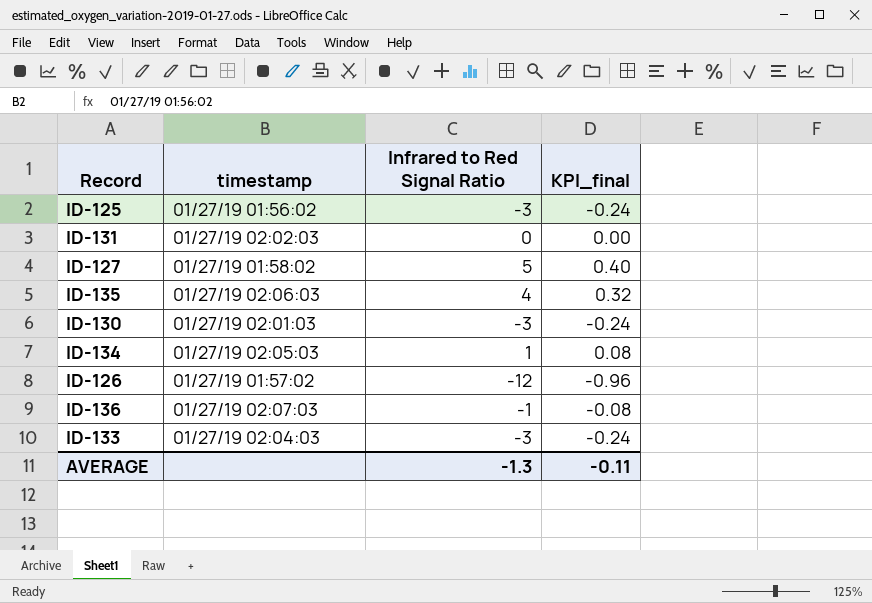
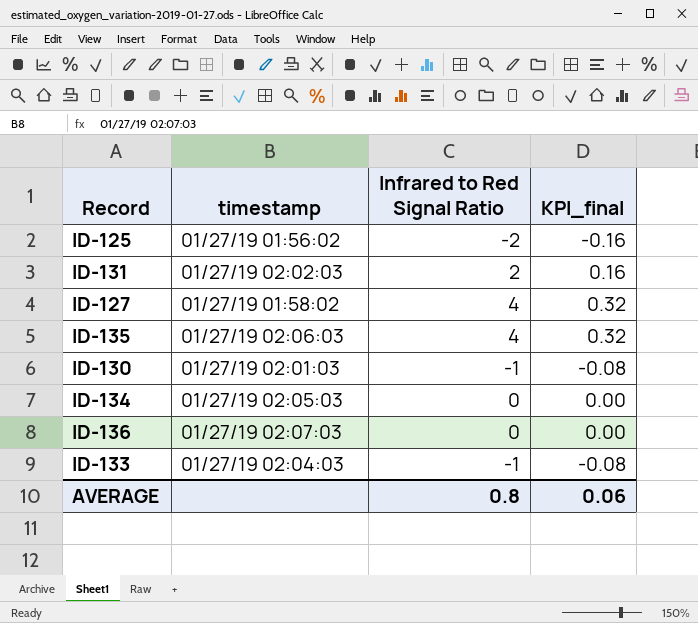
row ID-126: 01/27/19 01:57:02 | -12 | -0.96 -> none
ID-125 | Infrared to Red Signal Ratio: -3 -> -2
ID-125 | KPI_final: -0.24 -> -0.16
ID-131 | Infrared to Red Signal Ratio: 0 -> 2
ID-131 | KPI_final: 0.00 -> 0.16
ID-127 | Infrared to Red Signal Ratio: 5 -> 4
ID-127 | KPI_final: 0.40 -> 0.32
ID-130 | Infrared to Red Signal Ratio: -3 -> -1
ID-130 | KPI_final: -0.24 -> -0.08
ID-134 | Infrared to Red Signal Ratio: 1 -> 0
ID-134 | KPI_final: 0.08 -> 0.00
ID-136 | Infrared to Red Signal Ratio: -1 -> 0
ID-136 | KPI_final: -0.08 -> 0.00
ID-133 | Infrared to Red Signal Ratio: -3 -> -1
ID-133 | KPI_final: -0.24 -> -0.08
AVERAGE | Infrared to Red Signal Ratio: -1.3 -> 0.8
AVERAGE | KPI_final: -0.11 -> 0.06

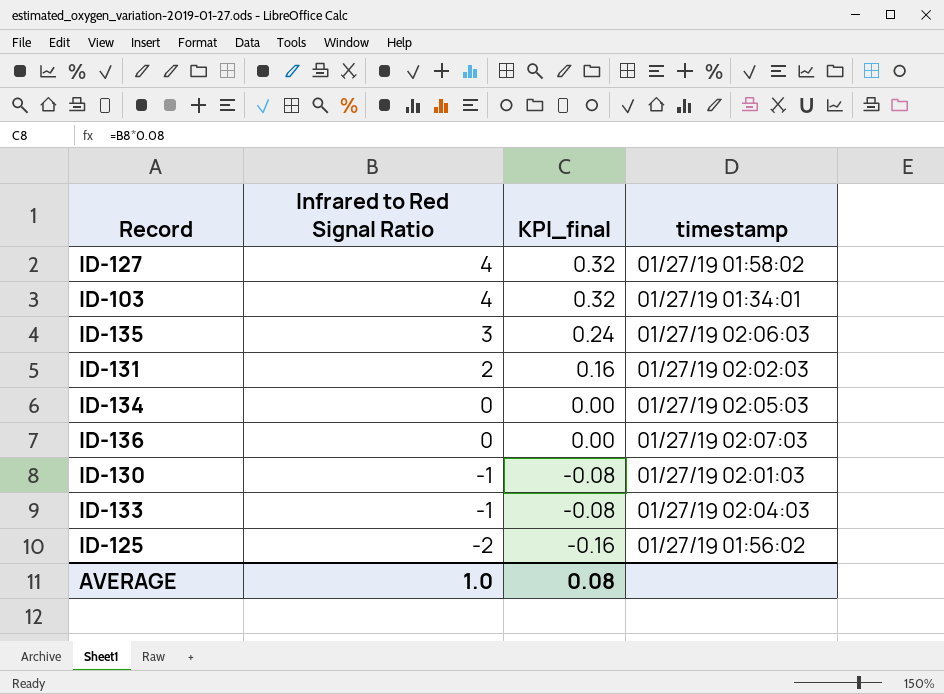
row order: none -> Infrared to Red Signal Ratio descending
column timestamp | position: 2 -> 4
row ID-103: none -> 4 | 0.32 | 01/27/19 01:34:01
ID-135 | Infrared to Red Signal Ratio: 4 -> 3
ID-135 | KPI_final: 0.32 -> 0.24
AVERAGE | Infrared to Red Signal Ratio: 0.8 -> 1.0
AVERAGE | KPI_final: 0.06 -> 0.08

